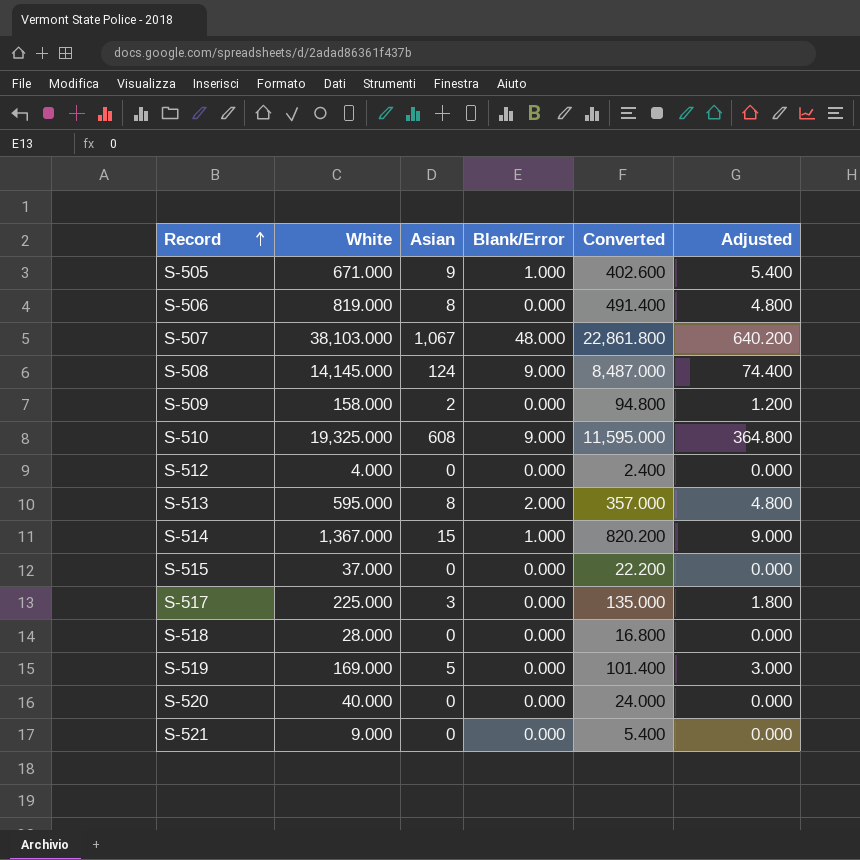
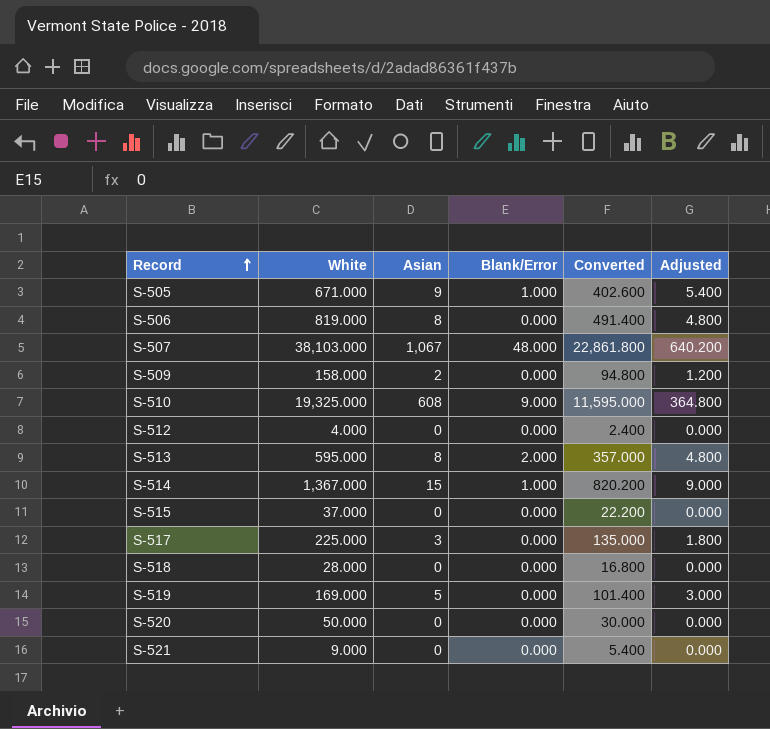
row S-508: 14,145.000 | 124 | 9.000 | 8,487.000 | 74.400 -> none
S-520 | White: 40.000 -> 50.000
S-520 | Converted: 24.000 -> 30.000

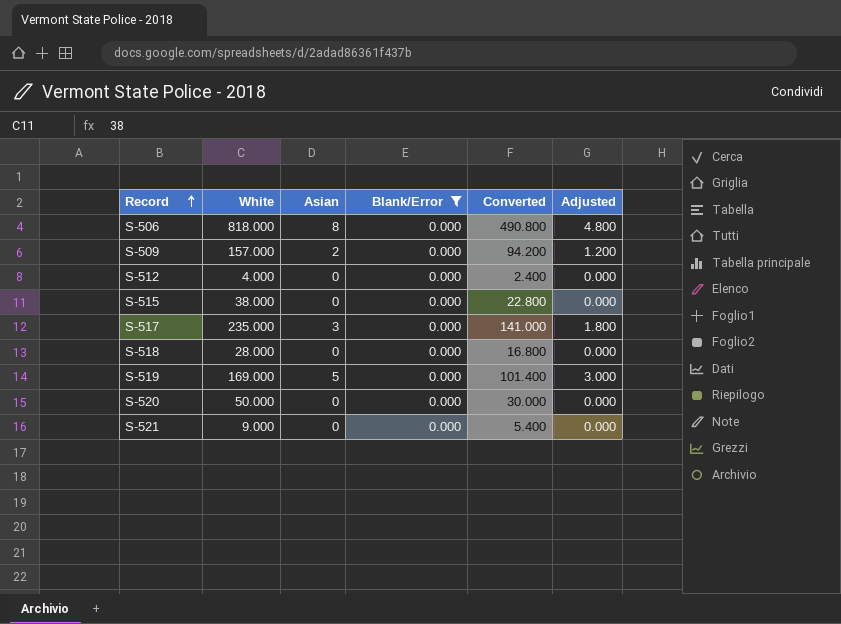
filter: none -> Blank/Error = 0.000
S-506 | White: 819.000 -> 818.000
S-506 | Converted: 491.400 -> 490.800
S-509 | White: 158.000 -> 157.000
S-509 | Converted: 94.800 -> 94.200
S-515 | White: 37.000 -> 38.000
S-515 | Converted: 22.200 -> 22.800
S-517 | White: 225.000 -> 235.000
S-517 | Converted: 135.000 -> 141.000

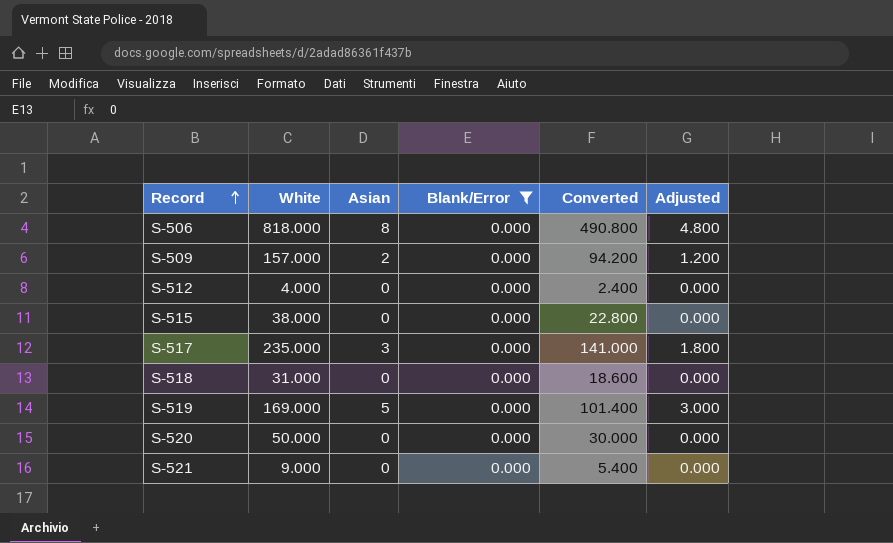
S-518 | White: 28.000 -> 31.000
S-518 | Converted: 16.800 -> 18.600

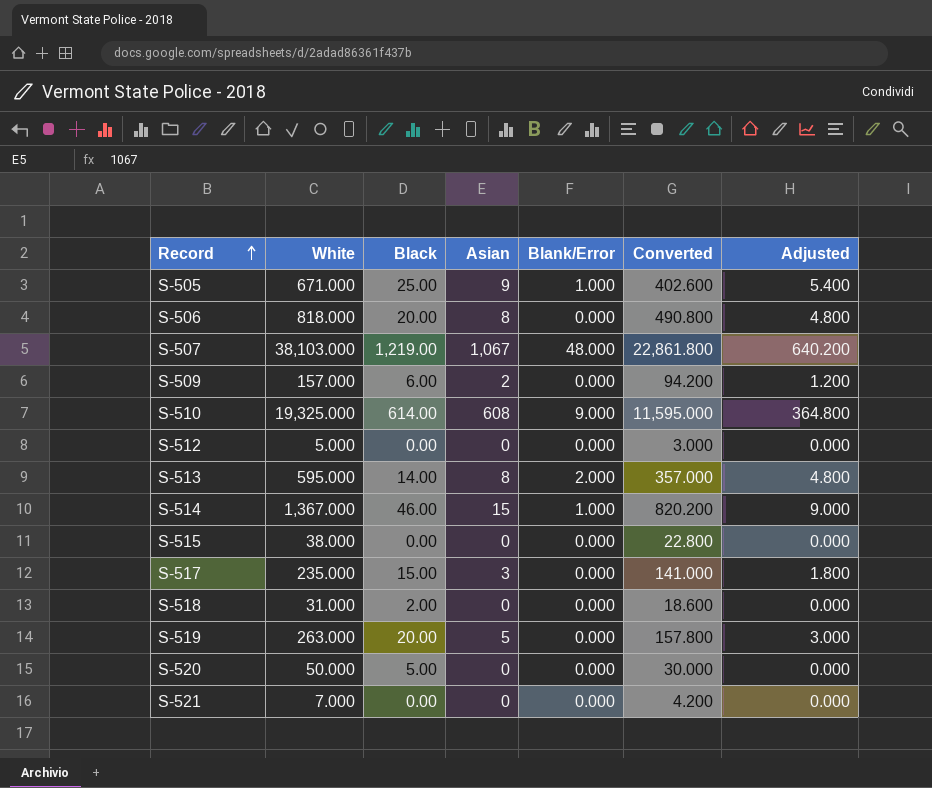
filter: Blank/Error = 0.000 -> none
column Black | position: none -> 3
S-512 | White: 4.000 -> 5.000
S-512 | Converted: 2.400 -> 3.000
S-519 | White: 169.000 -> 263.000
S-519 | Converted: 101.400 -> 157.800
S-521 | White: 9.000 -> 7.000
S-521 | Converted: 5.400 -> 4.200

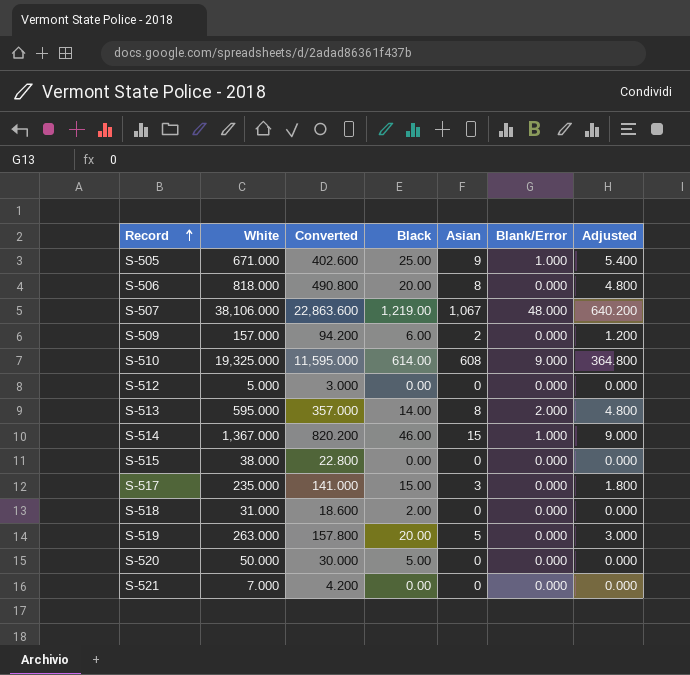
column Converted | position: 6 -> 3
S-507 | White: 38,103.000 -> 38,106.000
S-507 | Converted: 22,861.800 -> 22,863.600

